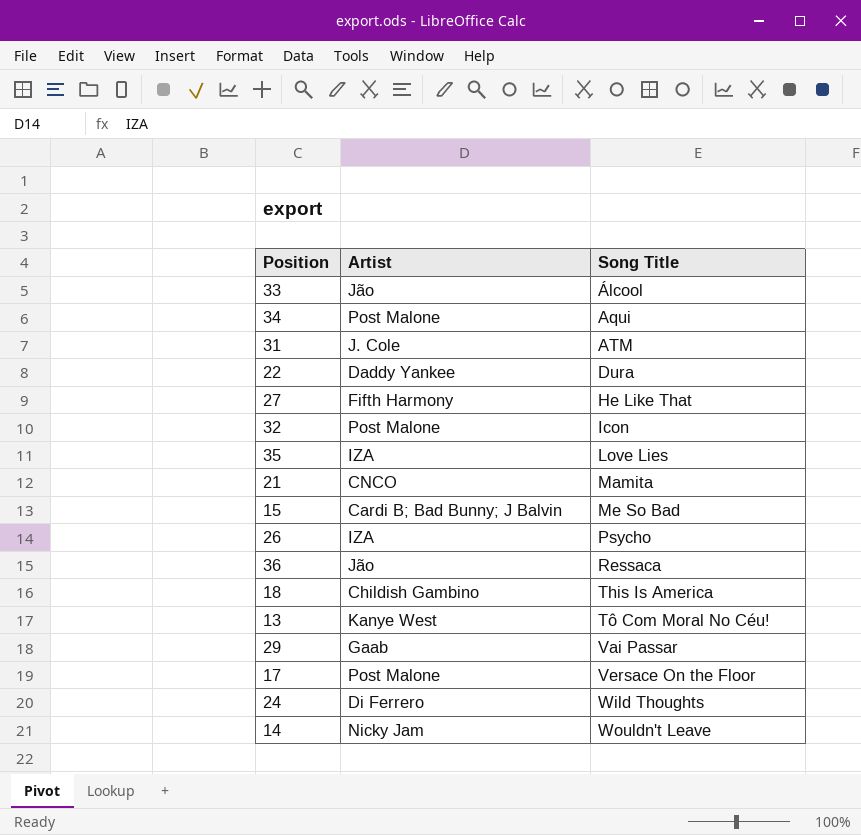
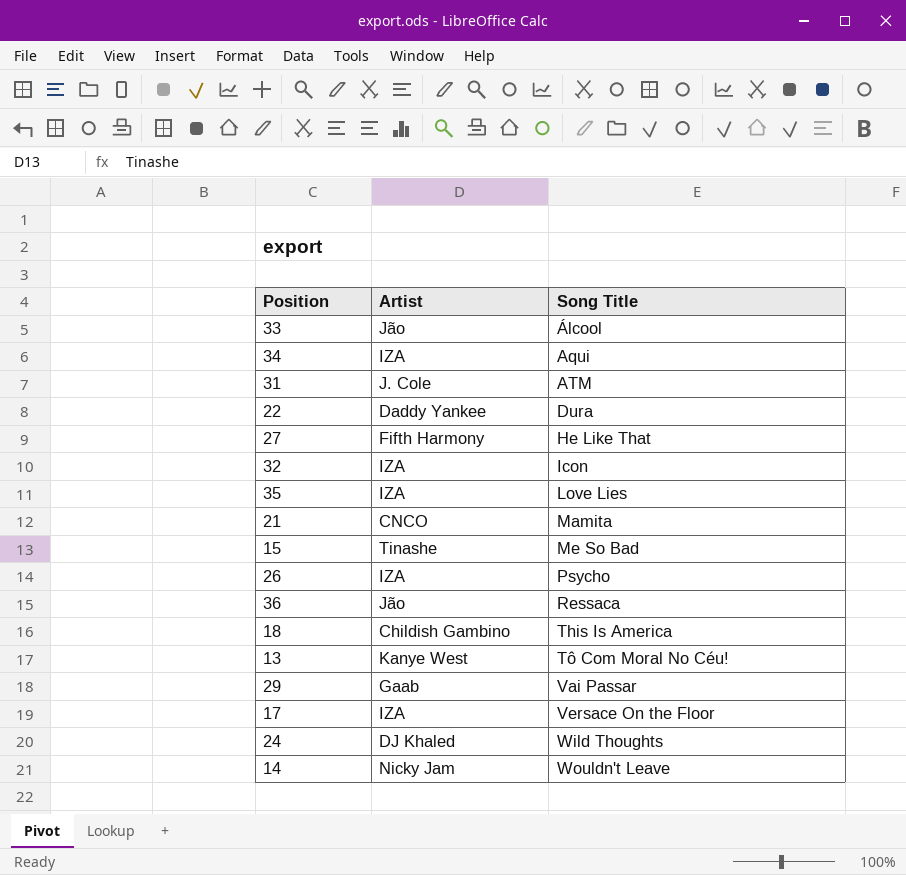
34 | Artist: Post Malone -> IZA
32 | Artist: Post Malone -> IZA
15 | Artist: Cardi B; Bad Bunny; J Balvin -> Tinashe
17 | Artist: Post Malone -> IZA
24 | Artist: Di Ferrero -> DJ Khaled

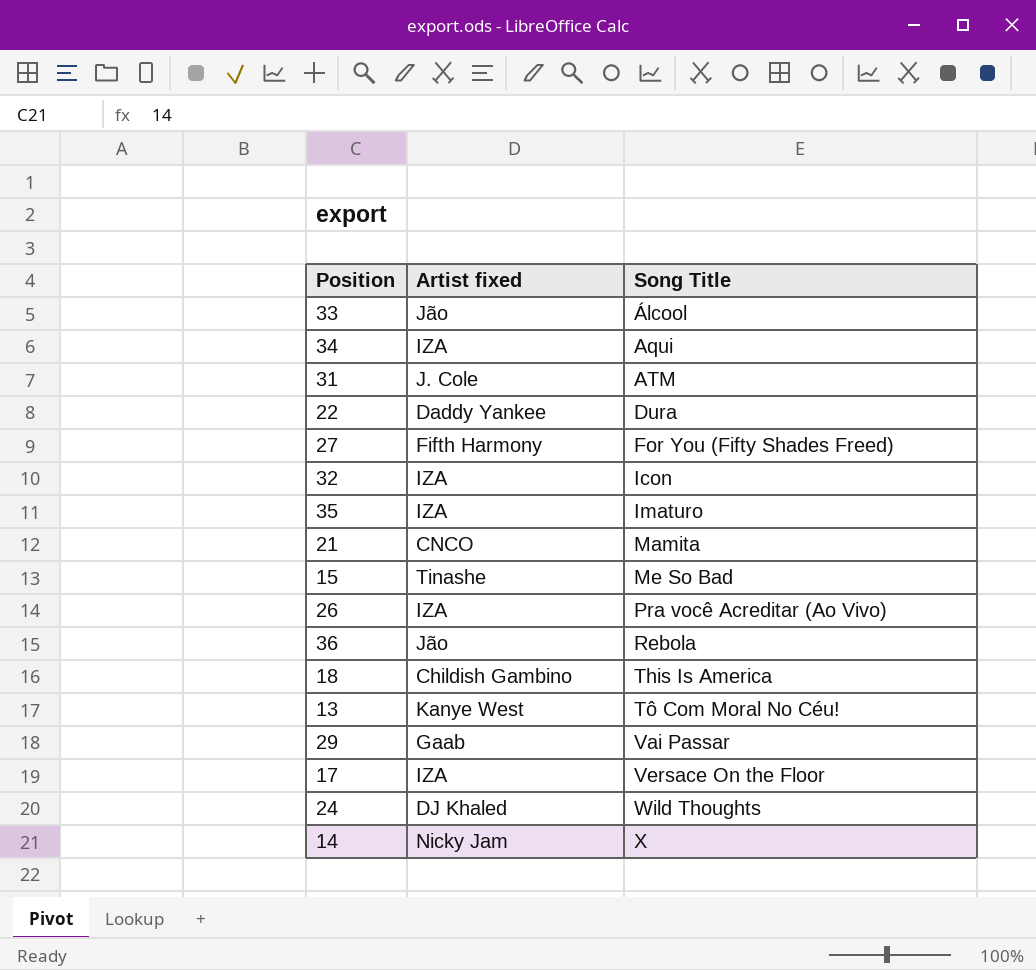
column name: Artist -> Artist fixed
27 | Song Title: He Like That -> For You (Fifty Shades Freed)
35 | Song Title: Love Lies -> Imaturo
26 | Song Title: Psycho -> Pra você Acreditar (Ao Vivo)
36 | Song Title: Ressaca -> Rebola
14 | Song Title: Wouldn't Leave -> X

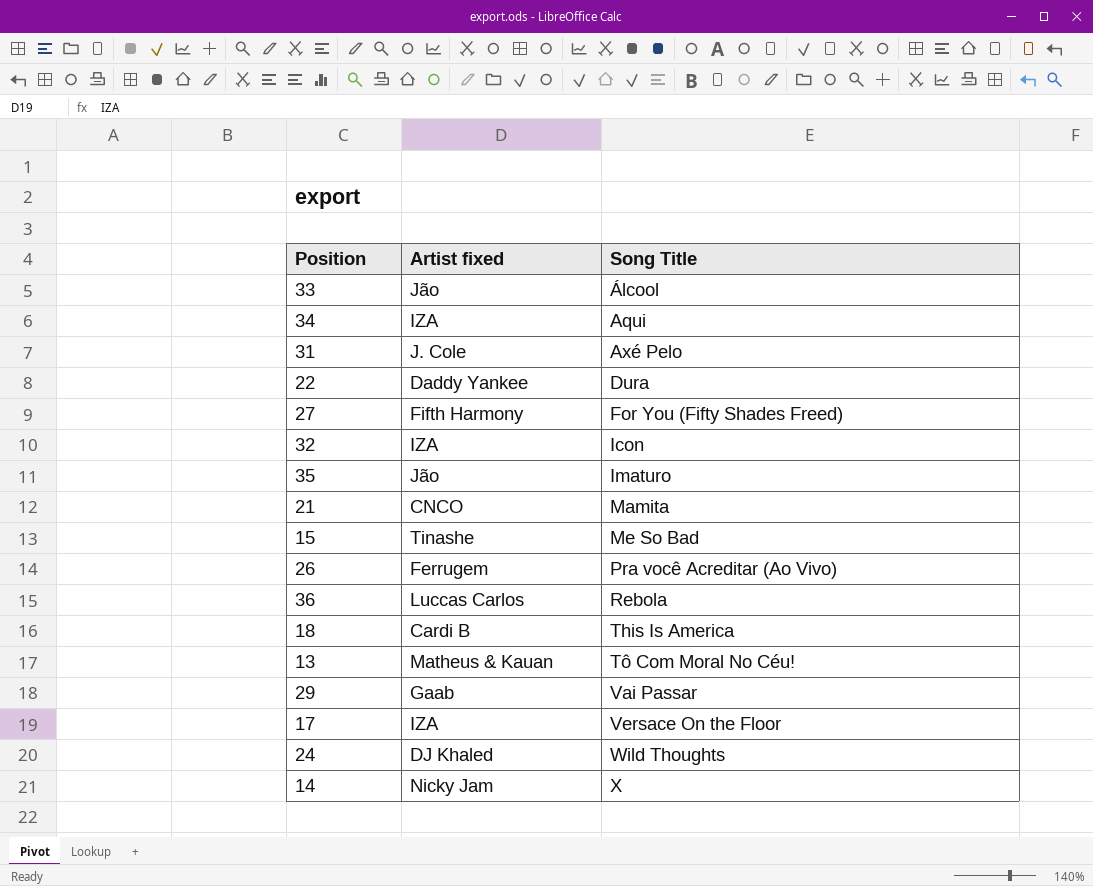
31 | Song Title: ATM -> Axé Pelo
35 | Artist fixed: IZA -> Jão
26 | Artist fixed: IZA -> Ferrugem
36 | Artist fixed: Jão -> Luccas Carlos
18 | Artist fixed: Childish Gambino -> Cardi B
13 | Artist fixed: Kanye West -> Matheus & Kauan

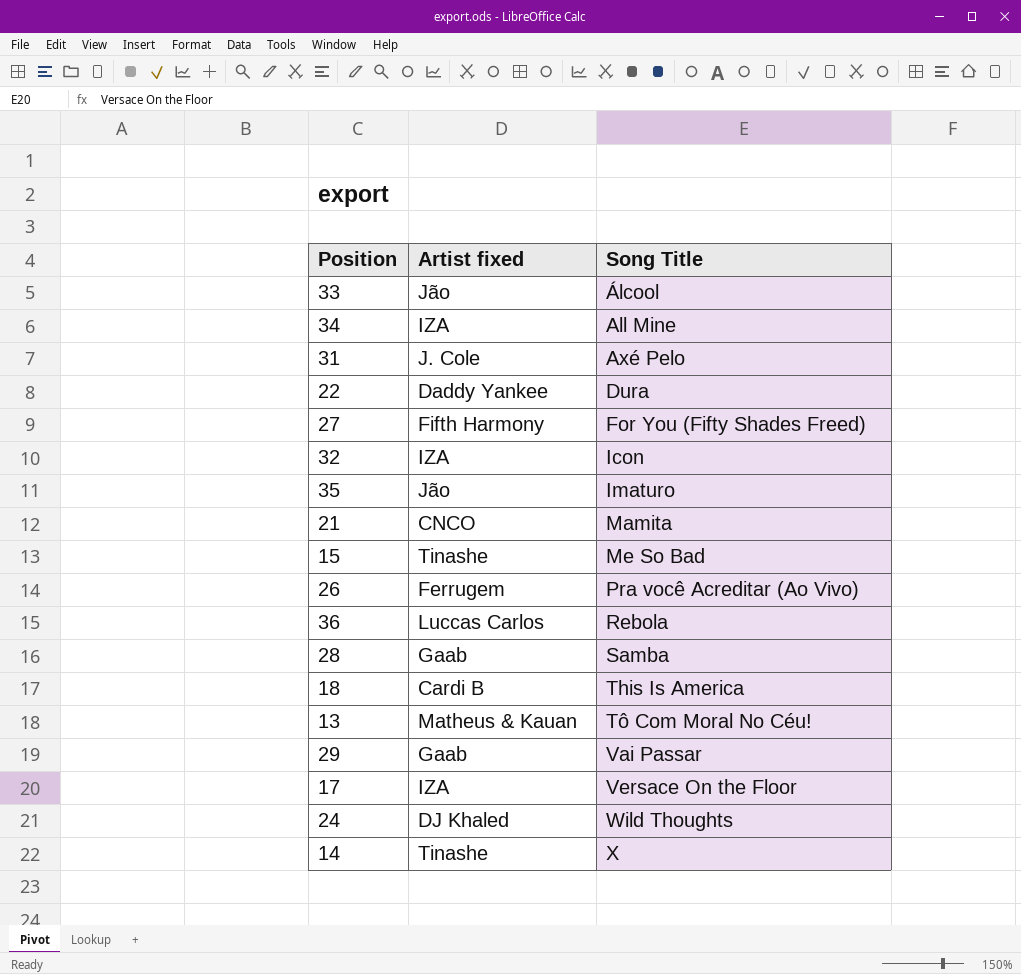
34 | Song Title: Aqui -> All Mine
row 28: none -> Gaab | Samba
14 | Artist fixed: Nicky Jam -> Tinashe

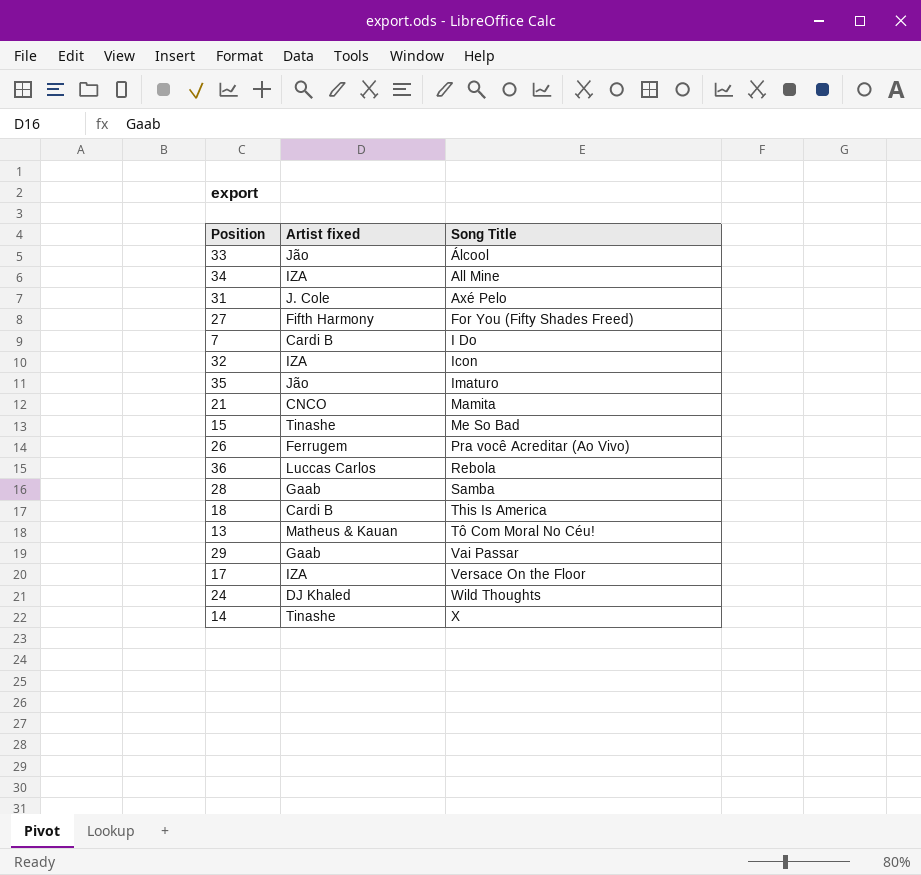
row 22: Daddy Yankee | Dura -> none
row 7: none -> Cardi B | I Do

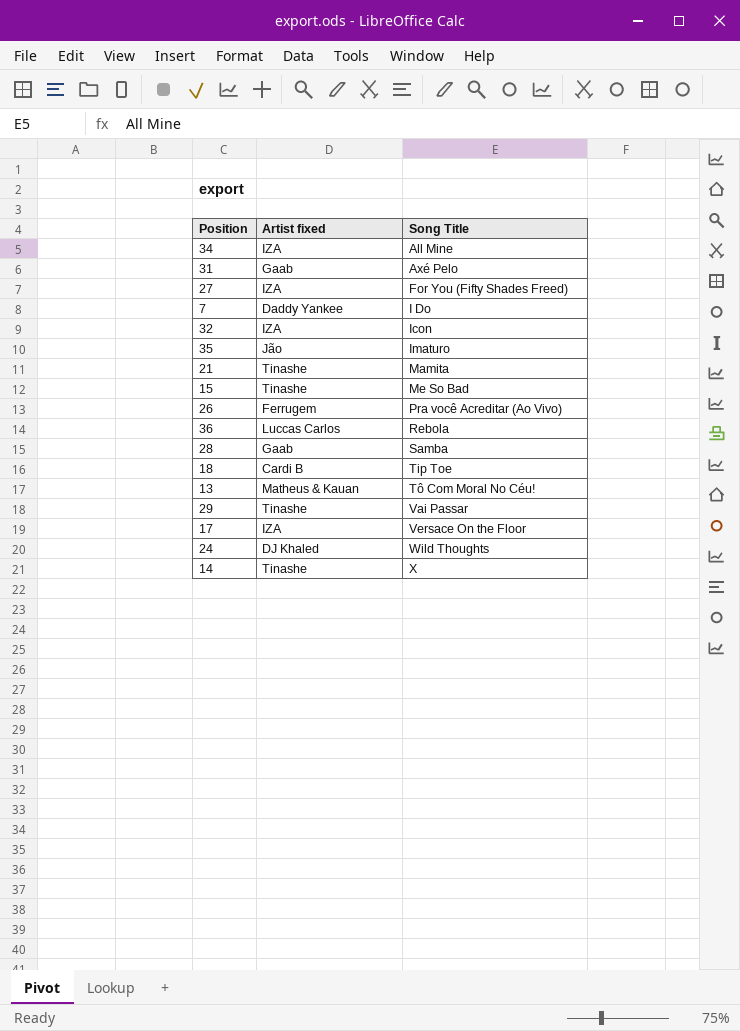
row 33: Jão | Álcool -> none
31 | Artist fixed: J. Cole -> Gaab
27 | Artist fixed: Fifth Harmony -> IZA
7 | Artist fixed: Cardi B -> Daddy Yankee
21 | Artist fixed: CNCO -> Tinashe
18 | Song Title: This Is America -> Tip Toe
29 | Artist fixed: Gaab -> Tinashe

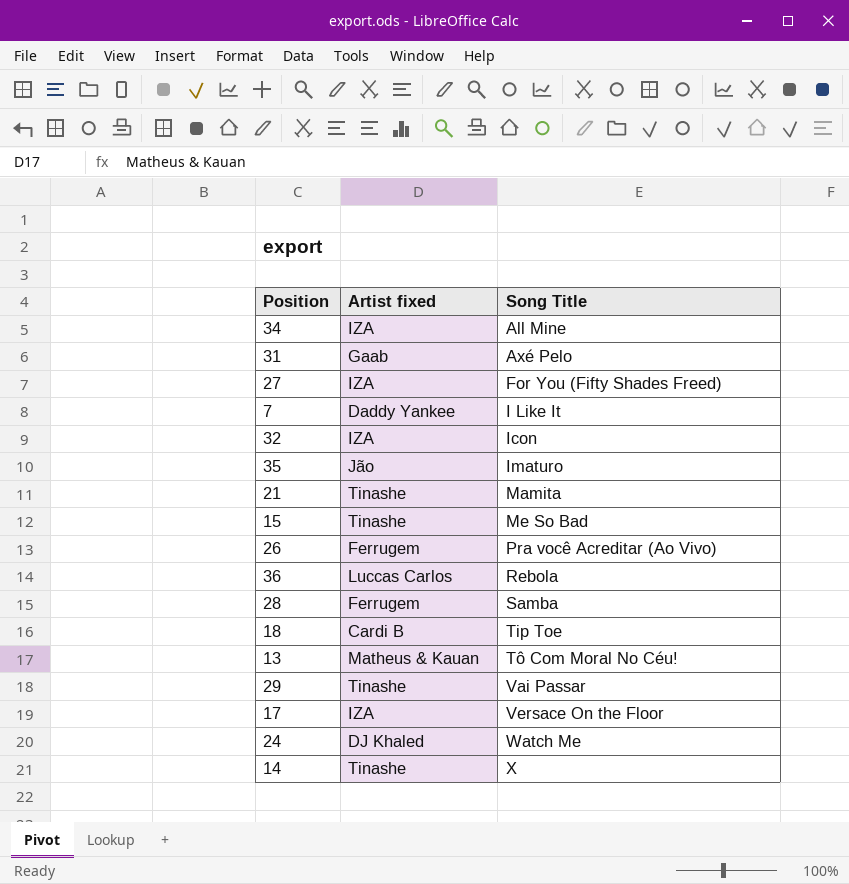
7 | Song Title: I Do -> I Like It
28 | Artist fixed: Gaab -> Ferrugem
24 | Song Title: Wild Thoughts -> Watch Me

